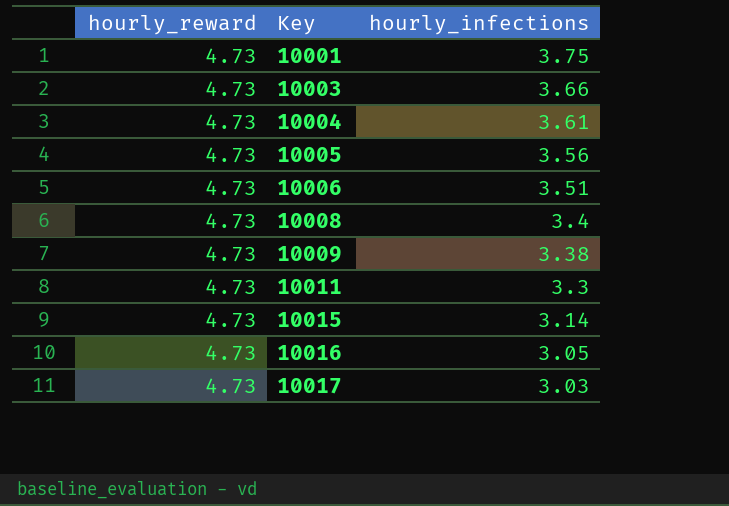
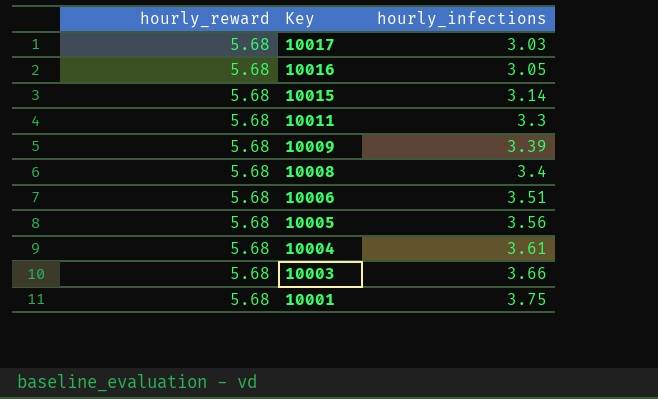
row order: Key ascending -> Key descending
10017 | hourly_reward: 4.73 -> 5.68
10016 | hourly_reward: 4.73 -> 5.68
10015 | hourly_reward: 4.73 -> 5.68
10011 | hourly_reward: 4.73 -> 5.68
10009 | hourly_reward: 4.73 -> 5.68
10009 | hourly_infections: 3.38 -> 3.39
10008 | hourly_reward: 4.73 -> 5.68
10006 | hourly_reward: 4.73 -> 5.68
10005 | hourly_reward: 4.73 -> 5.68
10004 | hourly_reward: 4.73 -> 5.68
10003 | hourly_reward: 4.73 -> 5.68
10001 | hourly_reward: 4.73 -> 5.68

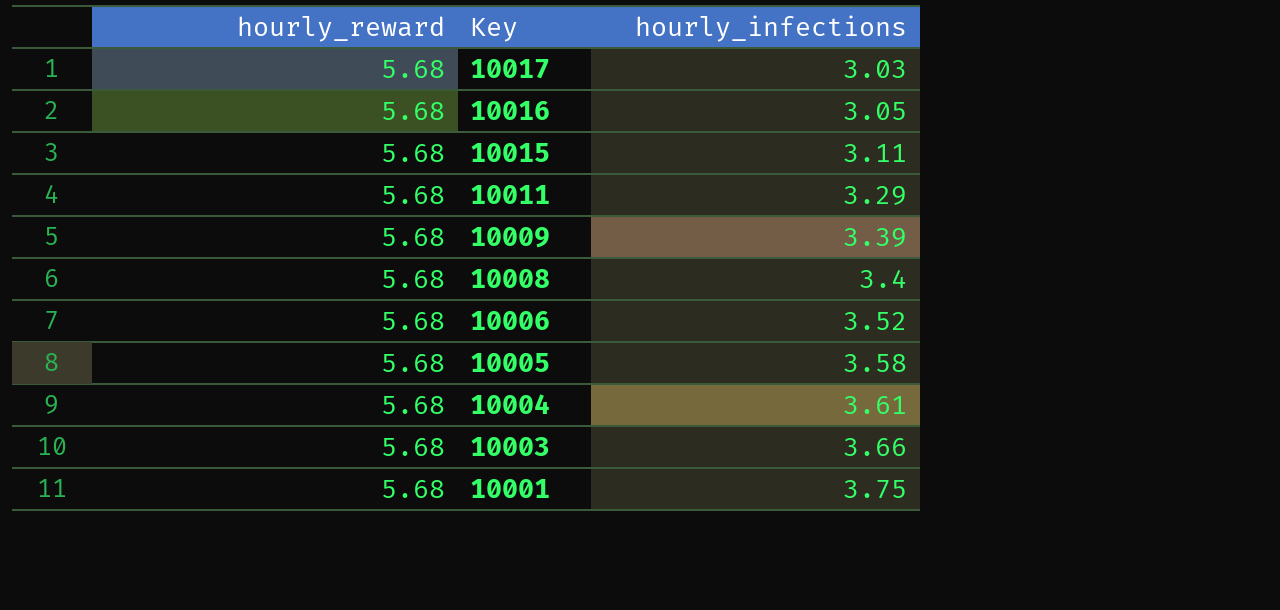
10015 | hourly_infections: 3.14 -> 3.11
10011 | hourly_infections: 3.3 -> 3.29
10006 | hourly_infections: 3.51 -> 3.52
10005 | hourly_infections: 3.56 -> 3.58

